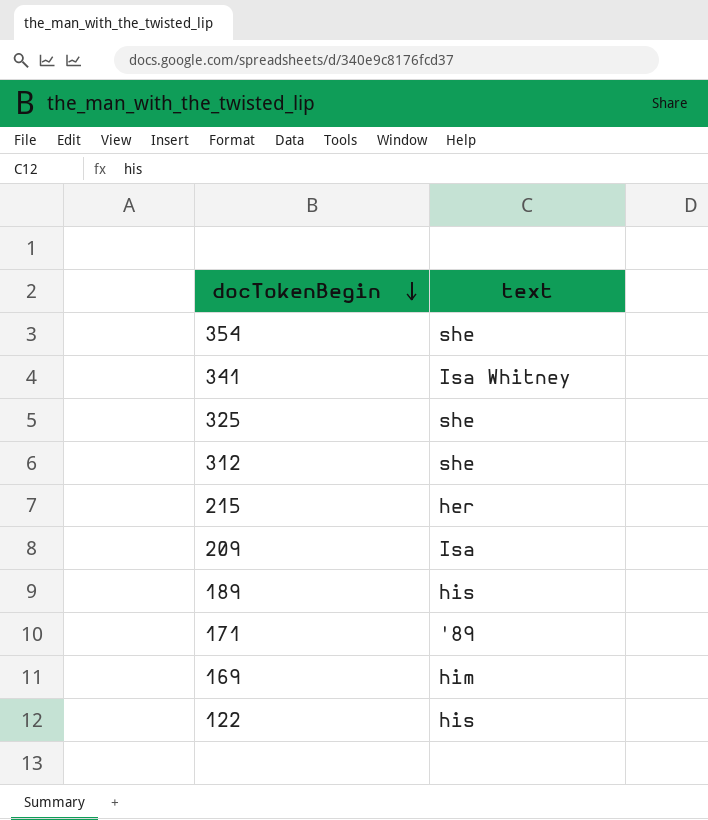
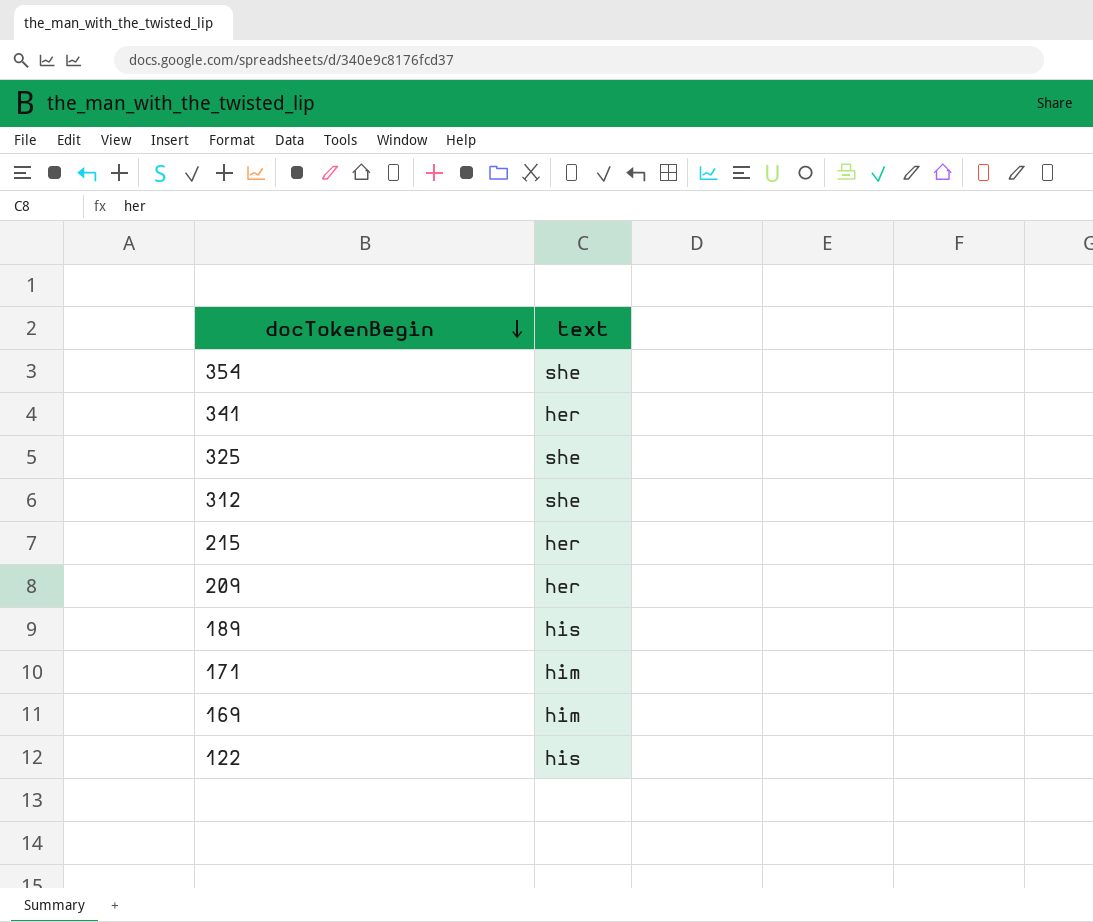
341 | text: Isa Whitney -> her
209 | text: Isa -> her
171 | text: '89 -> him

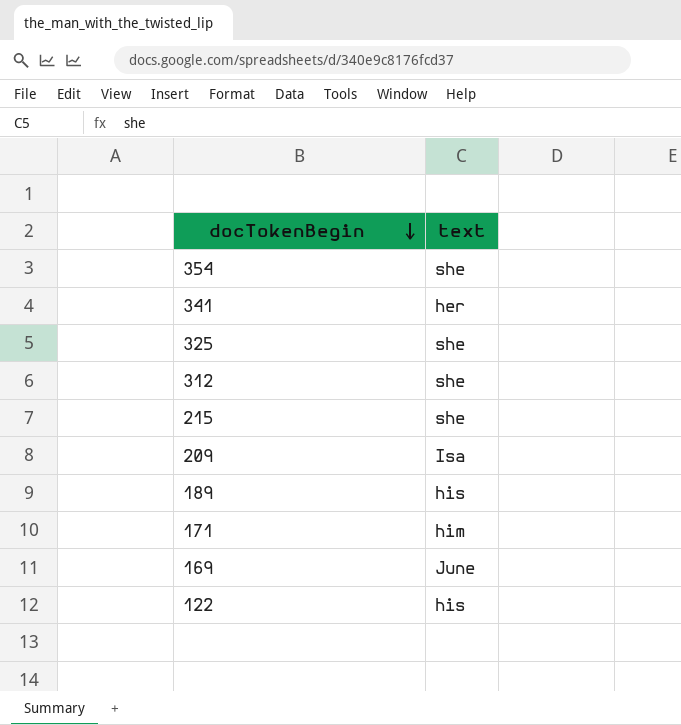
215 | text: her -> she
209 | text: her -> Isa
169 | text: him -> June

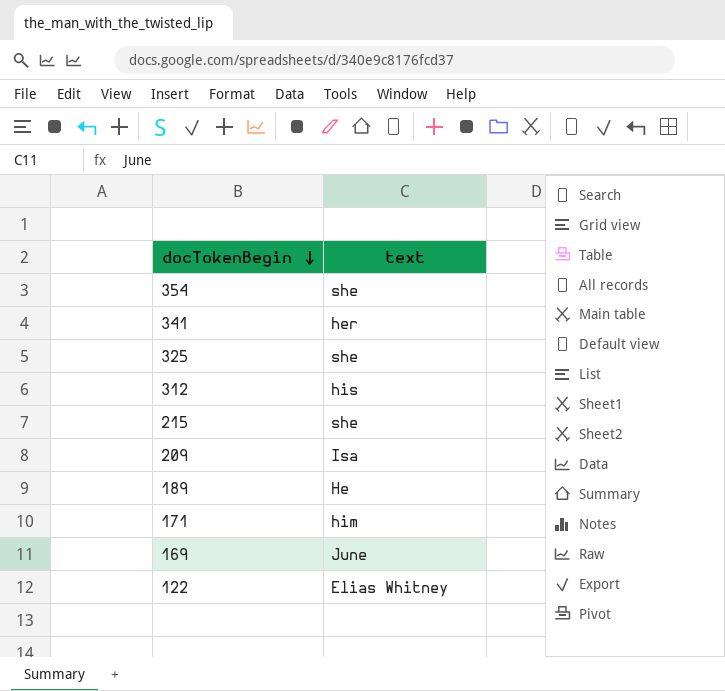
312 | text: she -> his
189 | text: his -> He
122 | text: his -> Elias Whitney

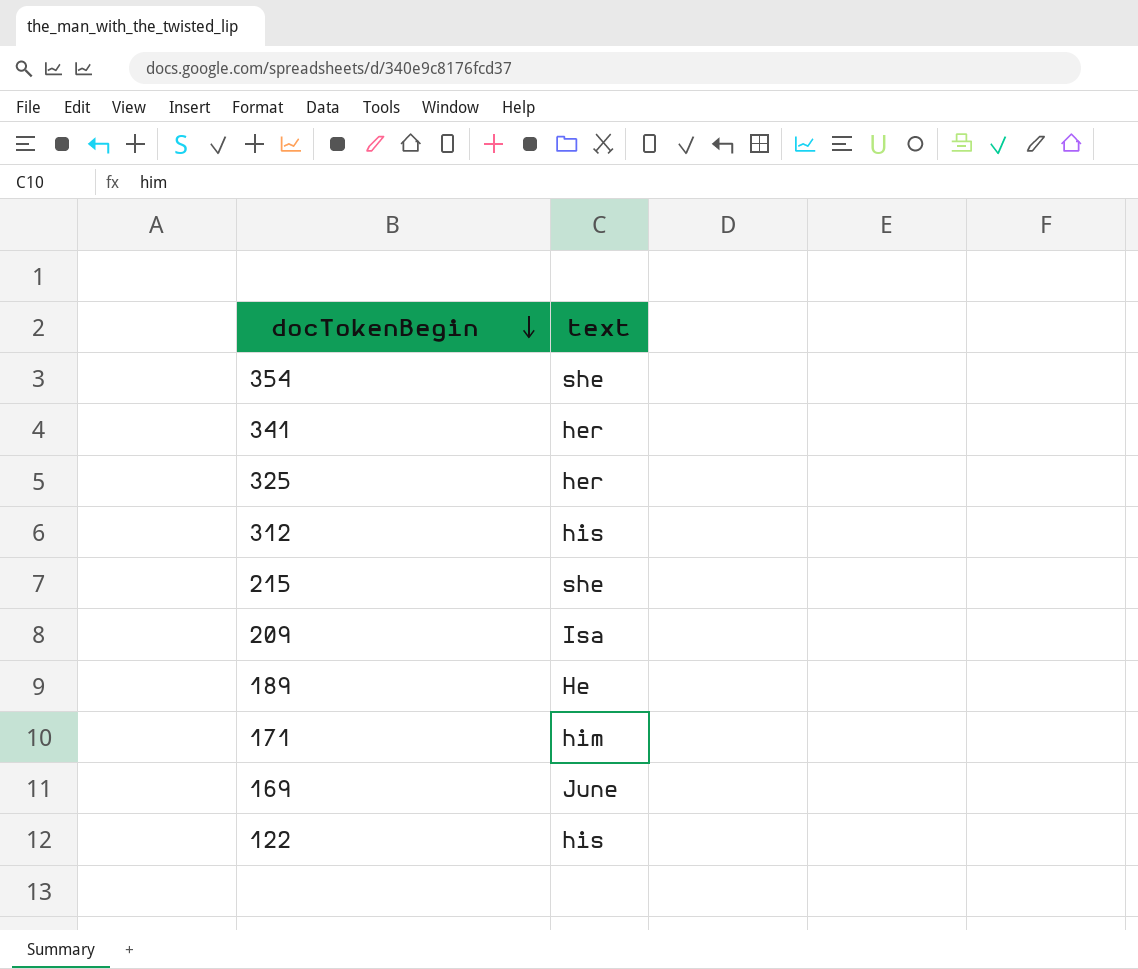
325 | text: she -> her
122 | text: Elias Whitney -> his

